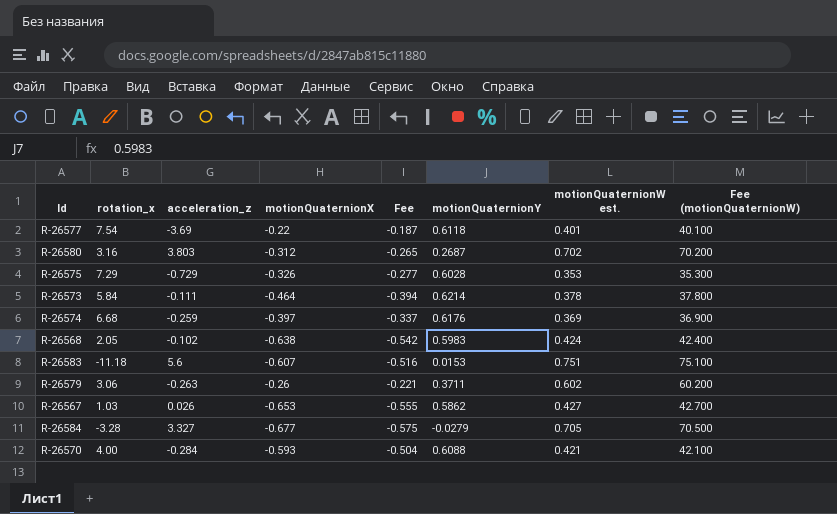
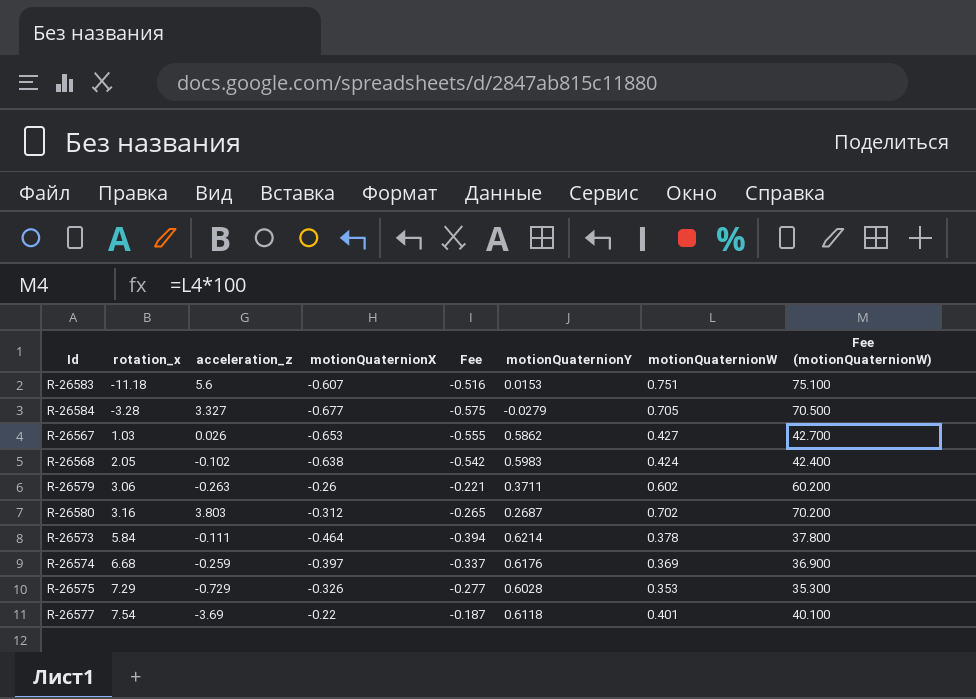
row order: none -> rotation_x ascending
column name: motionQuaternionW est. -> motionQuaternionW
row R-26570: 4.00 | -0.284 | -0.593 | -0.504 | 0.6088 | 0.421 | 42.100 -> none

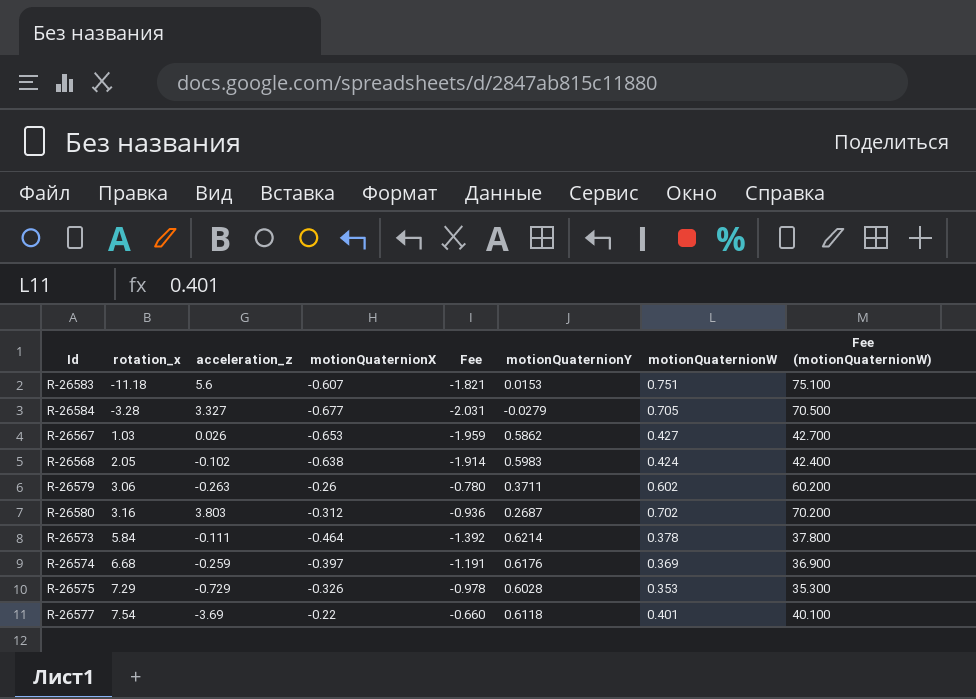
column Fee | formula: [motionQuaternionX] * 0.85 -> [motionQuaternionX] * 3

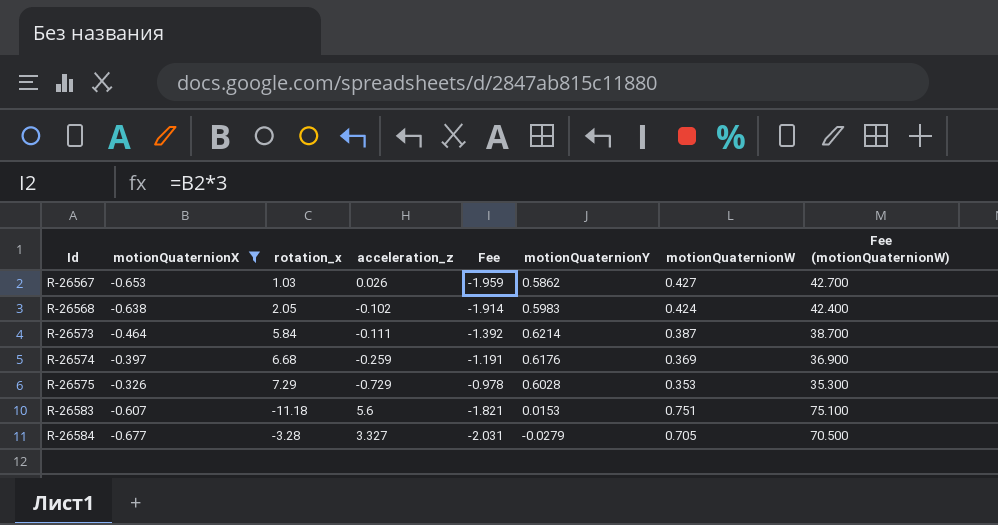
filter: none -> motionQuaternionX <= -0.326
row order: rotation_x ascending -> Id ascending
column motionQuaternionX | position: 4 -> 2
R-26573 | motionQuaternionW: 0.378 -> 0.387
R-26573 | Fee (motionQuaternionW): 37.800 -> 38.700

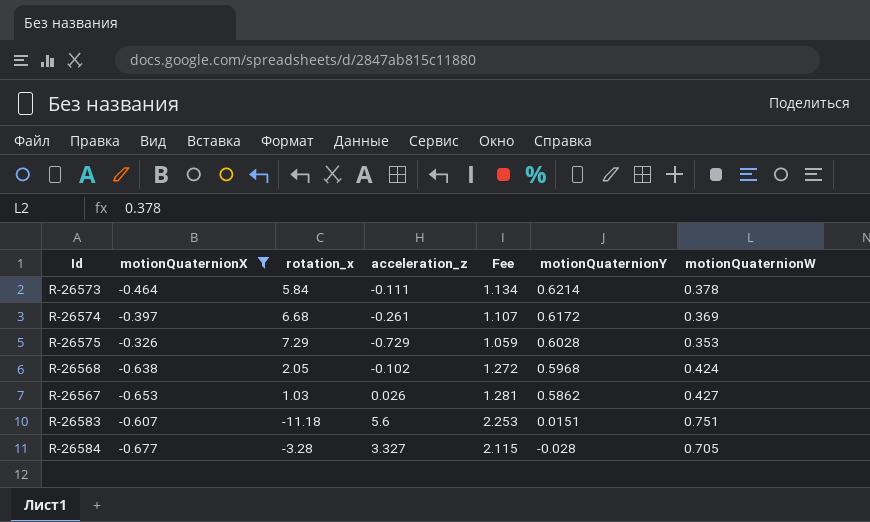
row order: Id ascending -> motionQuaternionY descending
column Fee (motionQuaternionW) | formula: [motionQuaternionW] * 100 -> none
column Fee | formula: [motionQuaternionX] * 3 -> [motionQuaternionW] * 3
R-26573 | motionQuaternionW: 0.387 -> 0.378
R-26574 | acceleration_z: -0.259 -> -0.261
R-26574 | motionQuaternionY: 0.6176 -> 0.6172
R-26568 | motionQuaternionY: 0.5983 -> 0.5968
R-26583 | motionQuaternionY: 0.0153 -> 0.0151
R-26584 | motionQuaternionY: -0.0279 -> -0.028

